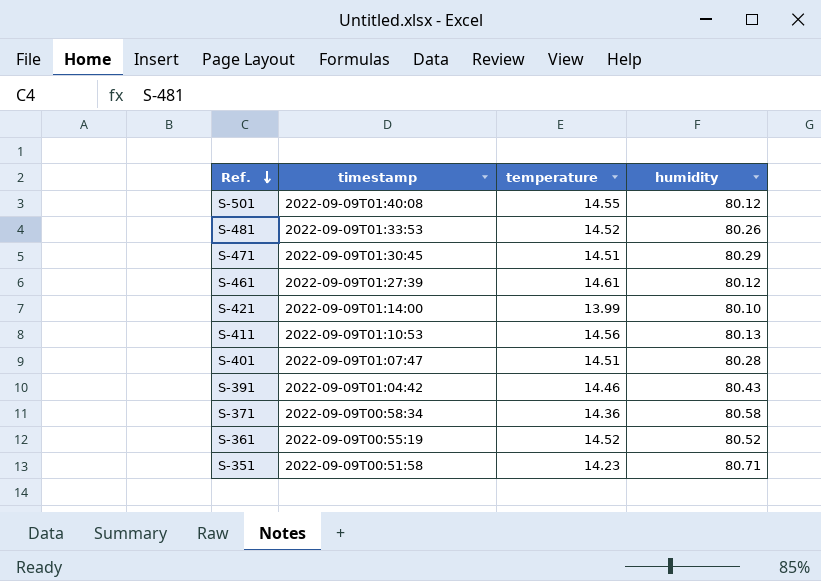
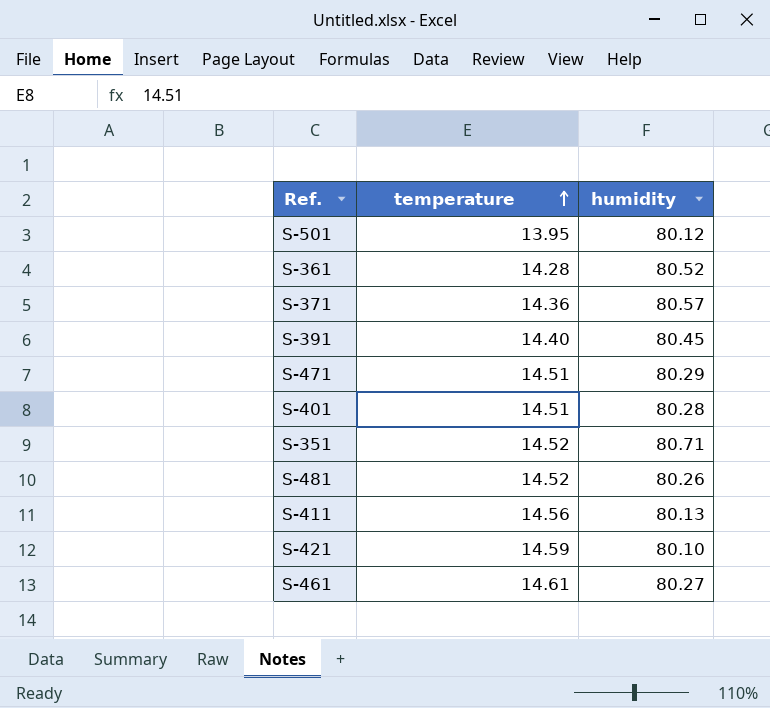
row order: Ref. descending -> temperature ascending
column timestamp | position: 2 -> none
S-501 | temperature: 14.55 -> 13.95
S-361 | temperature: 14.52 -> 14.28
S-371 | humidity: 80.58 -> 80.57
S-391 | temperature: 14.46 -> 14.40
S-391 | humidity: 80.43 -> 80.45
S-351 | temperature: 14.23 -> 14.52
S-421 | temperature: 13.99 -> 14.59
S-461 | humidity: 80.12 -> 80.27

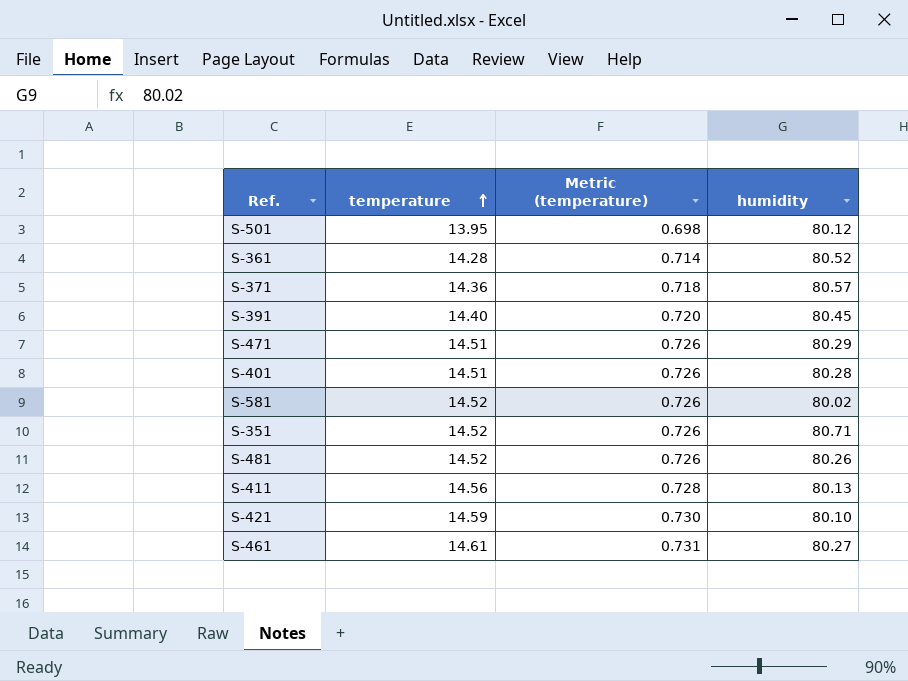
column Metric (temperature) | formula: none -> [temperature] * 0.05
row S-581: none -> 14.52 | 0.726 | 80.02

